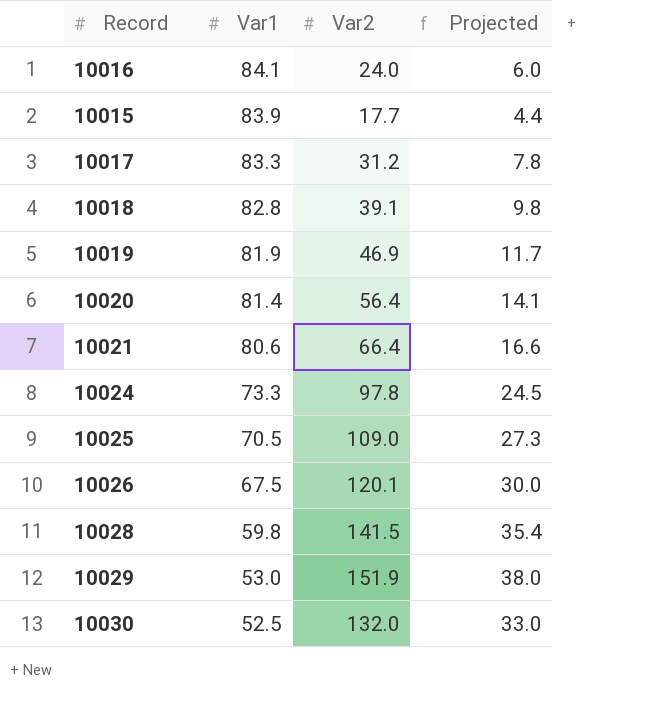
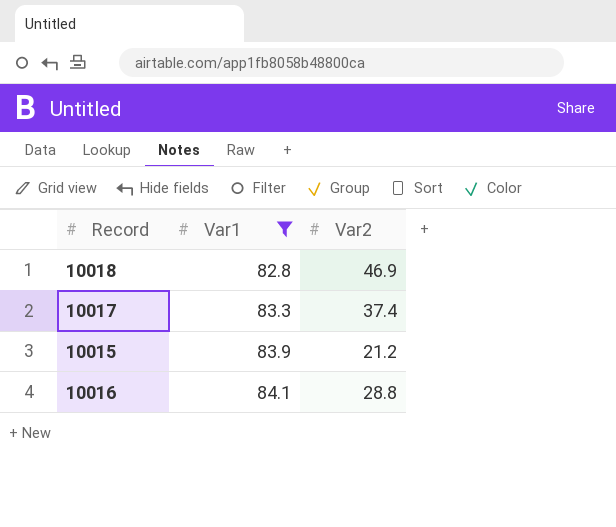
filter: none -> Var1 >= 82.8
row order: Var1 descending -> Var1 ascending
column Projected | formula: [Var2] * 0.25 -> none
10018 | Var2: 39.1 -> 46.9
10017 | Var2: 31.2 -> 37.4
10015 | Var2: 17.7 -> 21.2
10016 | Var2: 24.0 -> 28.8

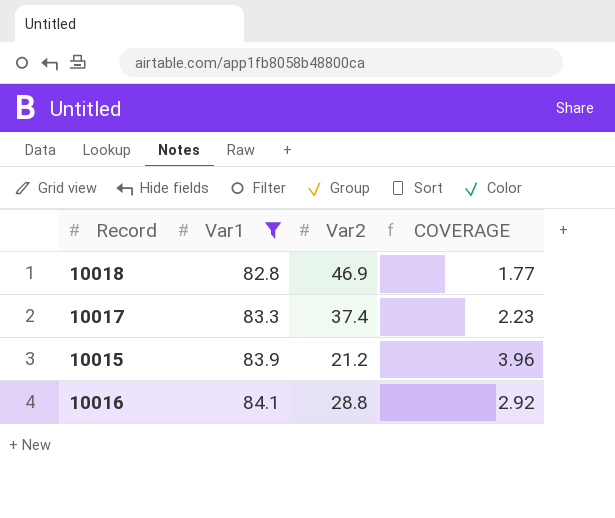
column COVERAGE | formula: none -> [Var1] / [Var2]

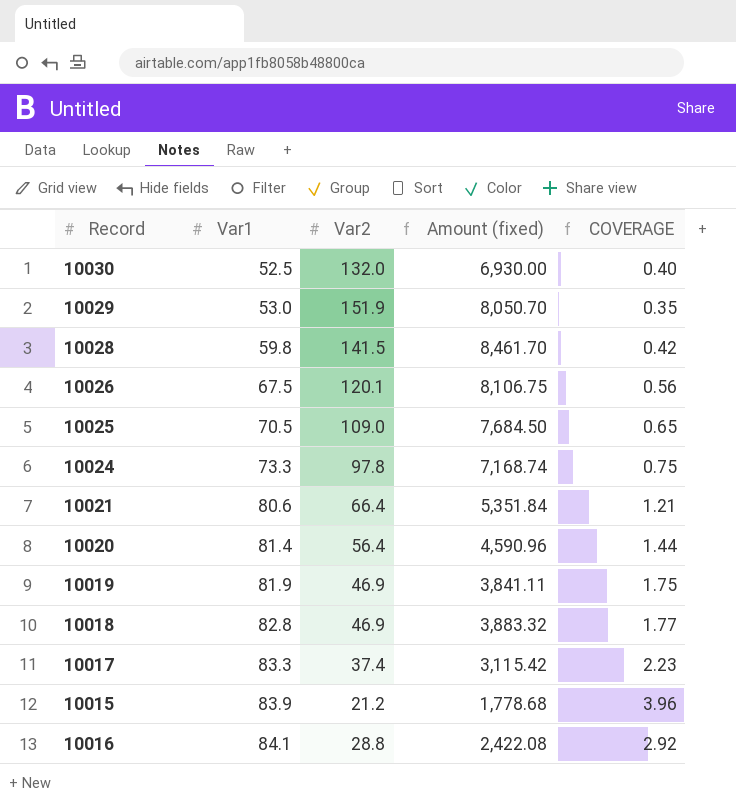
filter: Var1 >= 82.8 -> none
column Amount (fixed) | formula: none -> [Var1] * [Var2]

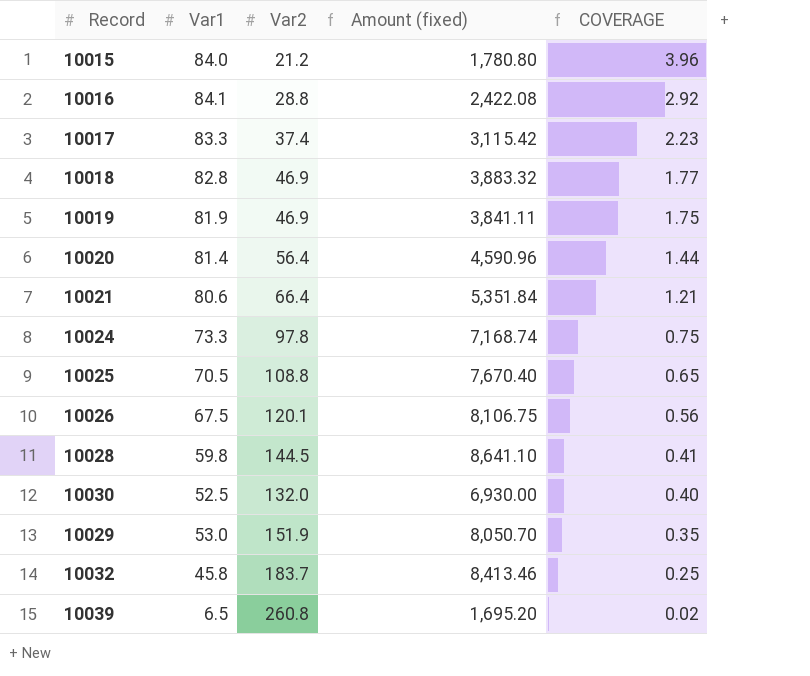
row order: Var1 ascending -> COVERAGE descending
10015 | Var1: 83.9 -> 84.0
10015 | Amount (fixed): 1,778.68 -> 1,780.80
10025 | Var2: 109.0 -> 108.8
10025 | Amount (fixed): 7,684.50 -> 7,670.40
10028 | Var2: 141.5 -> 144.5
10028 | Amount (fixed): 8,461.70 -> 8,641.10
10028 | COVERAGE: 0.42 -> 0.41
row 10032: none -> 45.8 | 183.7 | 8,413.46 | 0.25
row 10039: none -> 6.5 | 260.8 | 1,695.20 | 0.02

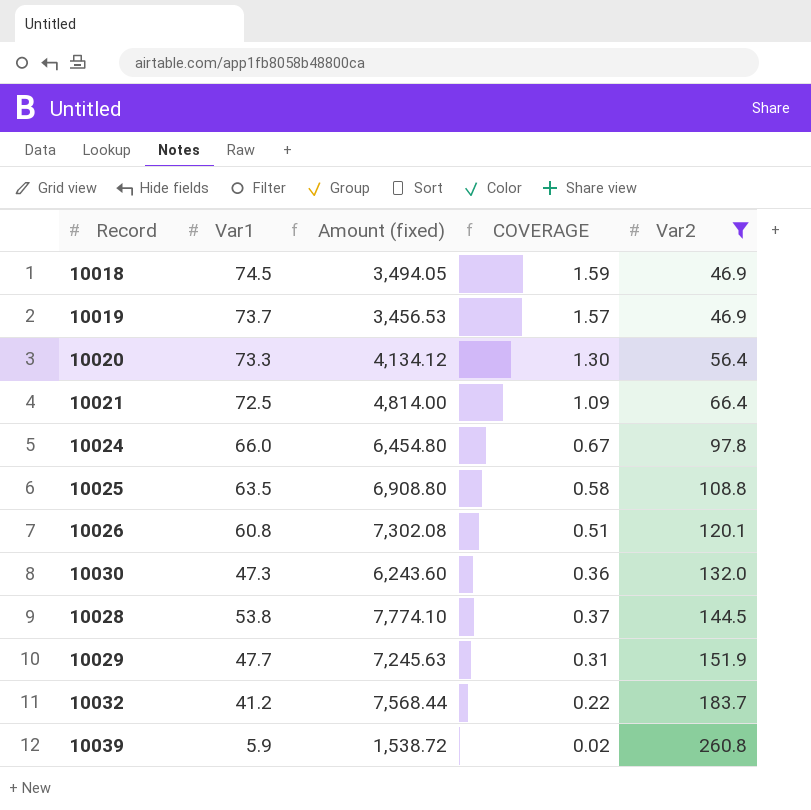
filter: none -> Var2 >= 46.9
row order: COVERAGE descending -> Var2 ascending
column Var2 | position: 3 -> 5
10018 | Var1: 82.8 -> 74.5
10018 | Amount (fixed): 3,883.32 -> 3,494.05
10018 | COVERAGE: 1.77 -> 1.59
10019 | Var1: 81.9 -> 73.7
10019 | Amount (fixed): 3,841.11 -> 3,456.53
10019 | COVERAGE: 1.75 -> 1.57
10020 | Var1: 81.4 -> 73.3
10020 | Amount (fixed): 4,590.96 -> 4,134.12
10020 | COVERAGE: 1.44 -> 1.30
10021 | Var1: 80.6 -> 72.5
10021 | Amount (fixed): 5,351.84 -> 4,814.00
10021 | COVERAGE: 1.21 -> 1.09
10024 | Var1: 73.3 -> 66.0
10024 | Amount (fixed): 7,168.74 -> 6,454.80
10024 | COVERAGE: 0.75 -> 0.67
10025 | Var1: 70.5 -> 63.5
10025 | Amount (fixed): 7,670.40 -> 6,908.80
10025 | COVERAGE: 0.65 -> 0.58
10026 | Var1: 67.5 -> 60.8
10026 | Amount (fixed): 8,106.75 -> 7,302.08
10026 | COVERAGE: 0.56 -> 0.51
10030 | Var1: 52.5 -> 47.3
10030 | Amount (fixed): 6,930.00 -> 6,243.60
10030 | COVERAGE: 0.40 -> 0.36
10028 | Var1: 59.8 -> 53.8
10028 | Amount (fixed): 8,641.10 -> 7,774.10
10028 | COVERAGE: 0.41 -> 0.37
10029 | Var1: 53.0 -> 47.7
10029 | Amount (fixed): 8,050.70 -> 7,245.63
10029 | COVERAGE: 0.35 -> 0.31
10032 | Var1: 45.8 -> 41.2
10032 | Amount (fixed): 8,413.46 -> 7,568.44
10032 | COVERAGE: 0.25 -> 0.22
10039 | Var1: 6.5 -> 5.9
10039 | Amount (fixed): 1,695.20 -> 1,538.72

